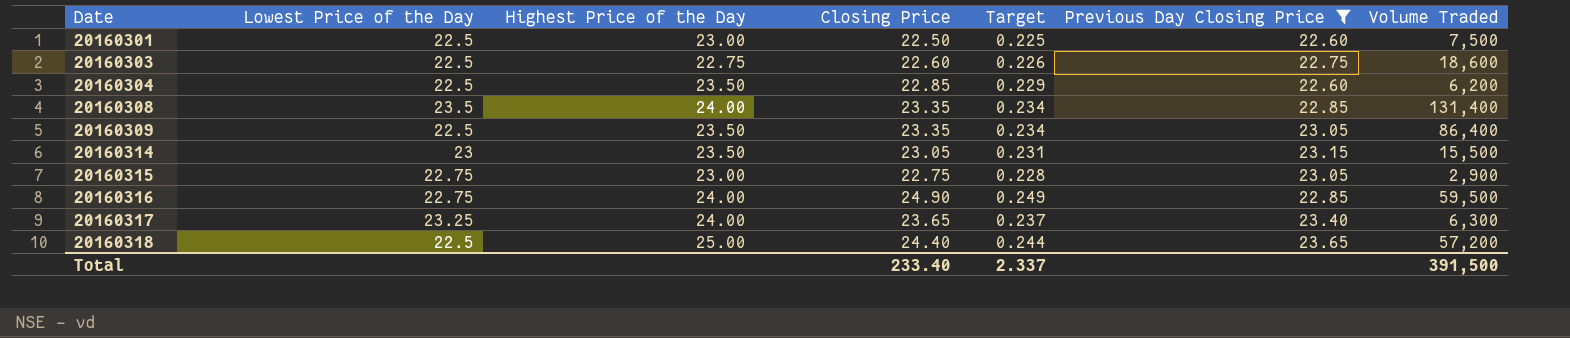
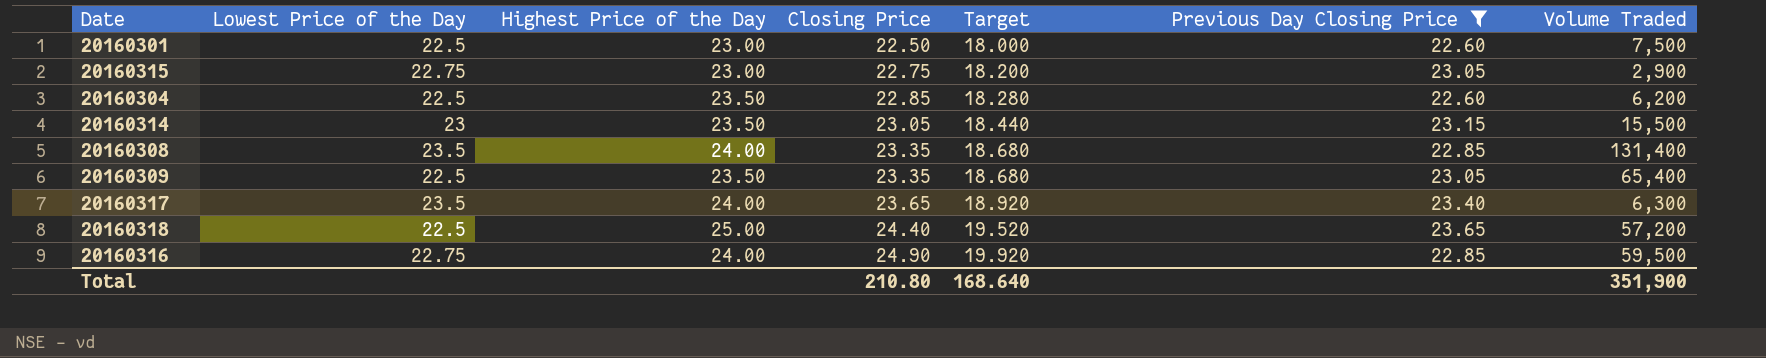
row order: Date ascending -> Closing Price ascending
column Target | formula: [Closing Price] * 0.01 -> [Closing Price] * 0.8
row 20160303: 22.5 | 22.75 | 22.60 | 0.226 | 22.75 | 18,600 -> none
20160309 | Volume Traded: 86,400 -> 65,400
20160317 | Lowest Price of the Day: 23.25 -> 23.5
Total | Closing Price: 233.40 -> 210.80
Total | Target: 2.337 -> 168.640
Total | Volume Traded: 391,500 -> 351,900

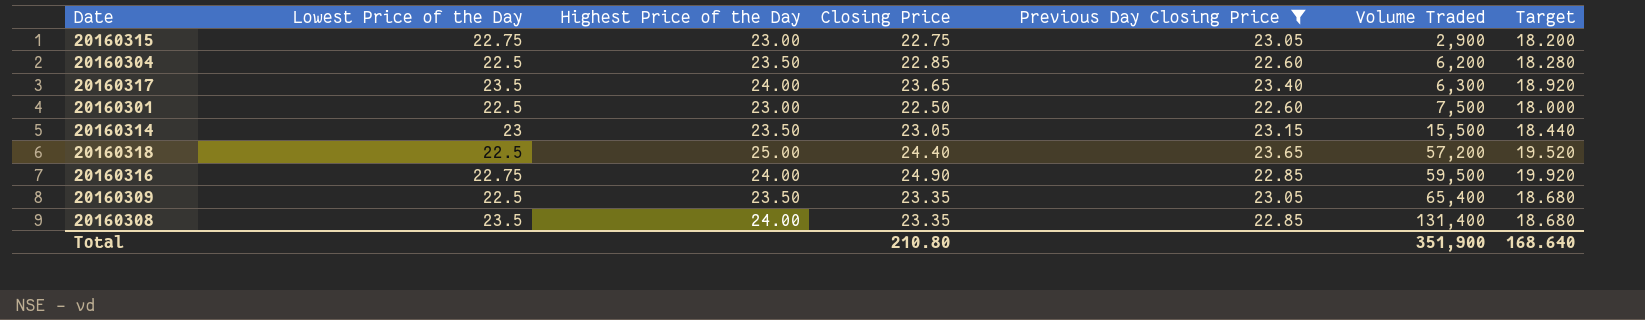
row order: Closing Price ascending -> Volume Traded ascending
column Target | position: 5 -> 7

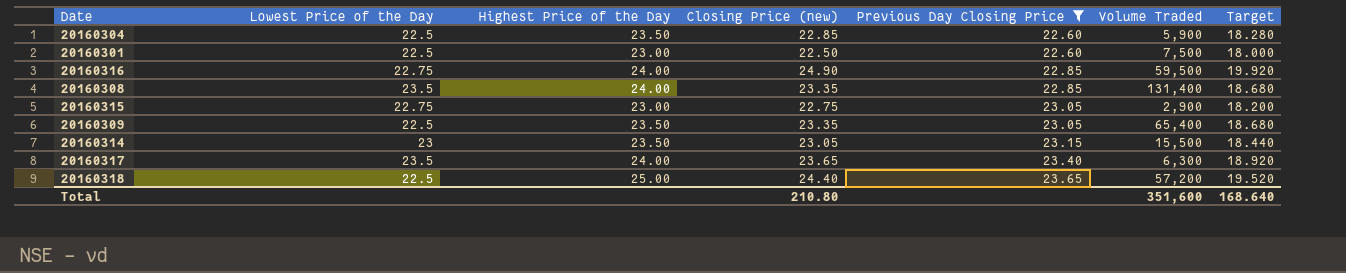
row order: Volume Traded ascending -> Previous Day Closing Price ascending
column name: Closing Price -> Closing Price (new)
20160304 | Volume Traded: 6,200 -> 5,900
Total | Volume Traded: 351,900 -> 351,600

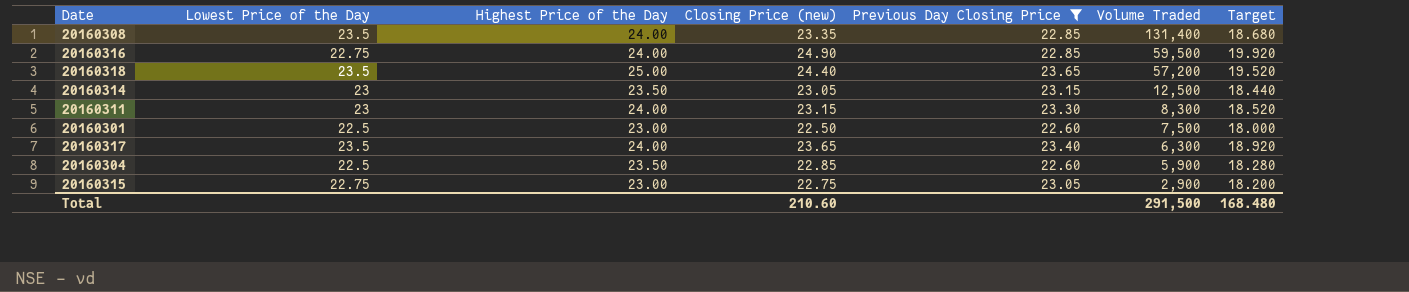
row order: Previous Day Closing Price ascending -> Volume Traded descending
row 20160309: 22.5 | 23.50 | 23.35 | 23.05 | 65,400 | 18.680 -> none
20160318 | Lowest Price of the Day: 22.5 -> 23.5
20160314 | Volume Traded: 15,500 -> 12,500
row 20160311: none -> 23 | 24.00 | 23.15 | 23.30 | 8,300 | 18.520
Total | Closing Price (new): 210.80 -> 210.60
Total | Volume Traded: 351,600 -> 291,500
Total | Target: 168.640 -> 168.480

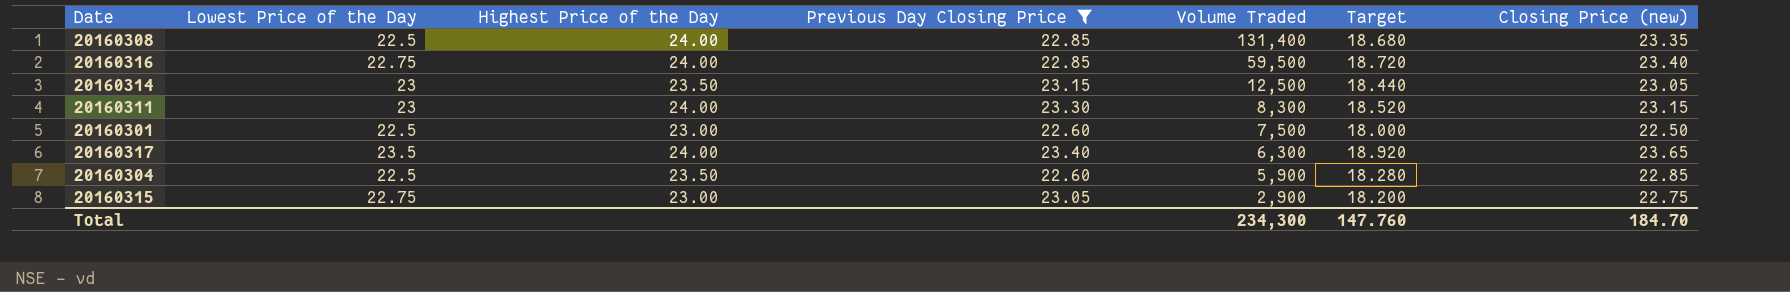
column Closing Price (new) | position: 4 -> 7
row 20160318: 23.5 | 25.00 | 24.40 | 23.65 | 57,200 | 19.520 -> none
20160308 | Lowest Price of the Day: 23.5 -> 22.5
20160316 | Target: 19.920 -> 18.720
20160316 | Closing Price (new): 24.90 -> 23.40
Total | Volume Traded: 291,500 -> 234,300
Total | Target: 168.480 -> 147.760
Total | Closing Price (new): 210.60 -> 184.70

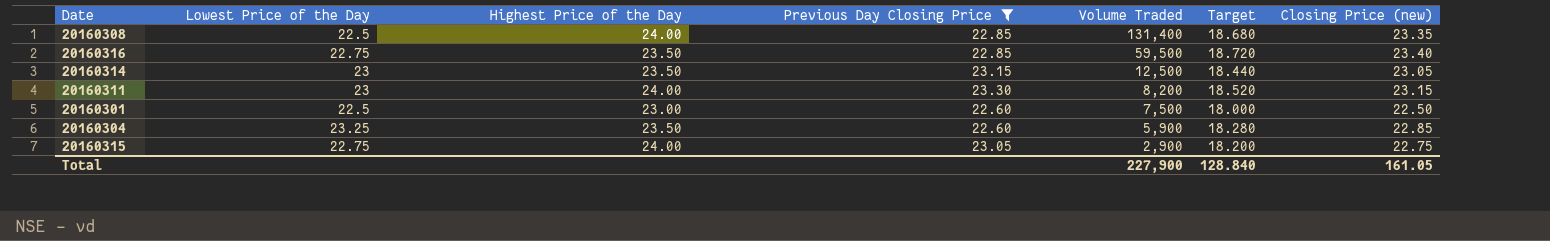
row 20160317: 23.5 | 24.00 | 23.40 | 6,300 | 18.920 | 23.65 -> none
20160316 | Highest Price of the Day: 24.00 -> 23.50
20160311 | Volume Traded: 8,300 -> 8,200
20160304 | Lowest Price of the Day: 22.5 -> 23.25
20160315 | Highest Price of the Day: 23.00 -> 24.00
Total | Volume Traded: 234,300 -> 227,900
Total | Target: 147.760 -> 128.840
Total | Closing Price (new): 184.70 -> 161.05

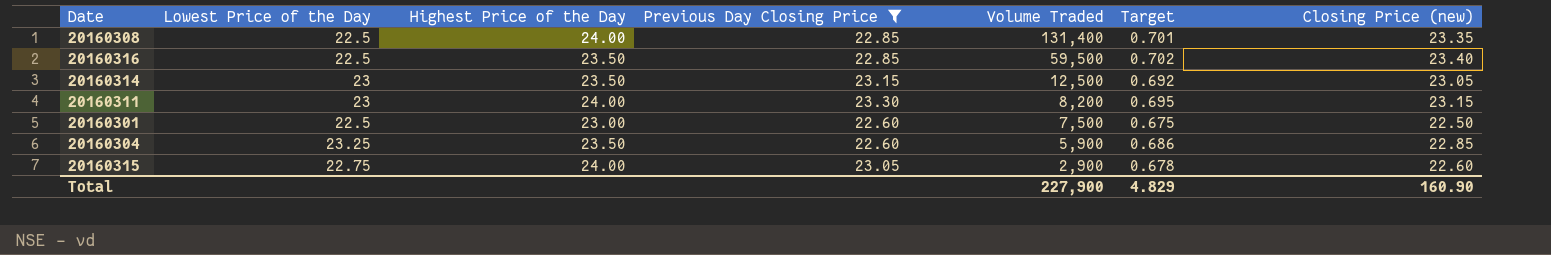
column Target | formula: [Closing Price (new)] * 0.8 -> [Closing Price (new)] * 0.03
20160316 | Lowest Price of the Day: 22.75 -> 22.5
20160315 | Closing Price (new): 22.75 -> 22.60
Total | Target: 128.840 -> 4.829
Total | Closing Price (new): 161.05 -> 160.90

